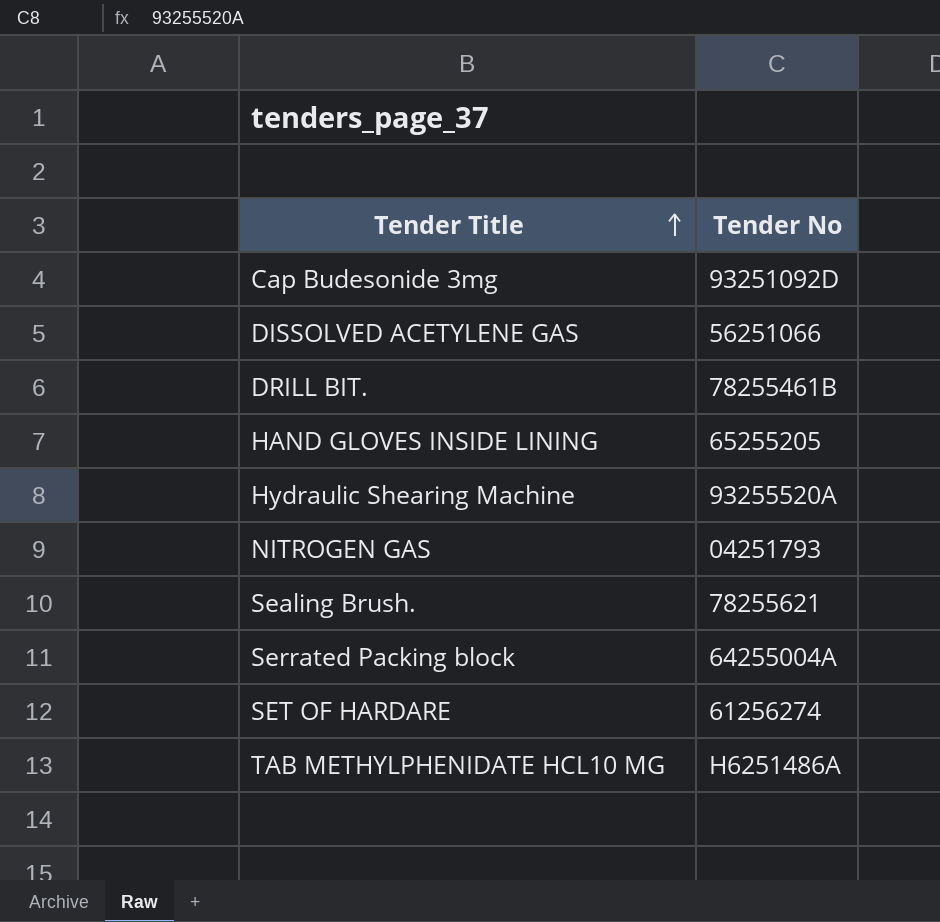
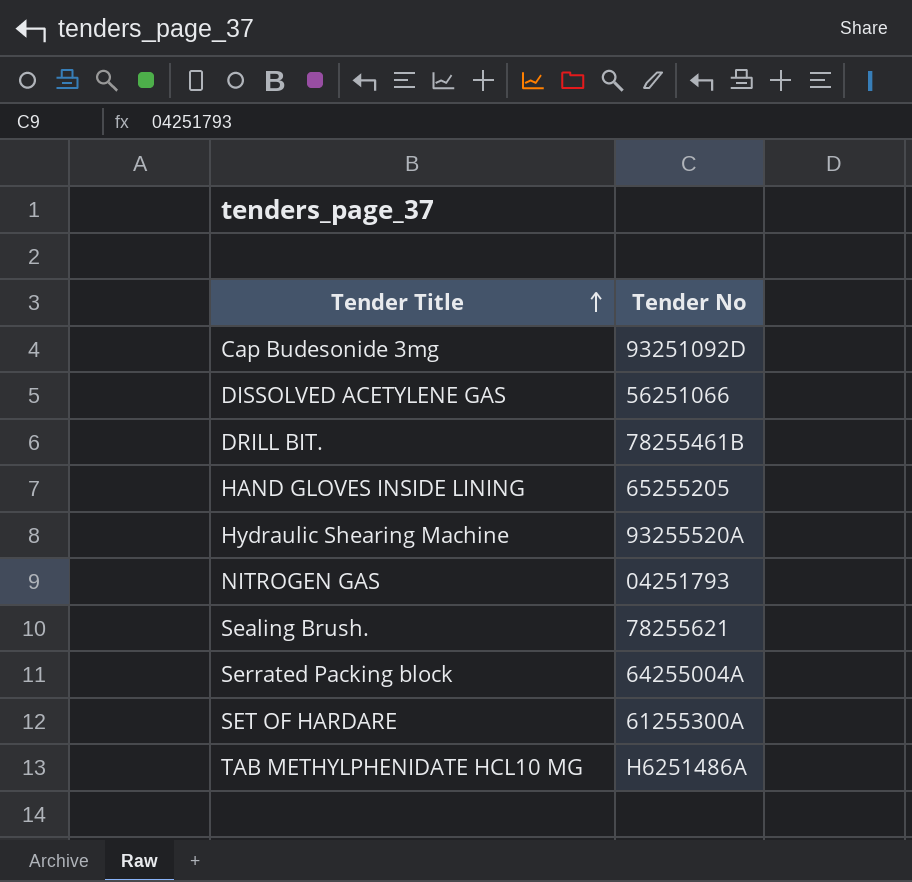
SET OF HARDARE | Tender No: 61256274 -> 61255300A

